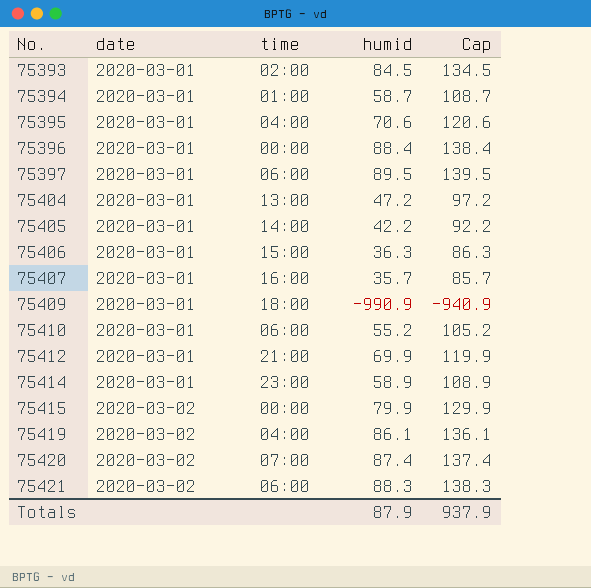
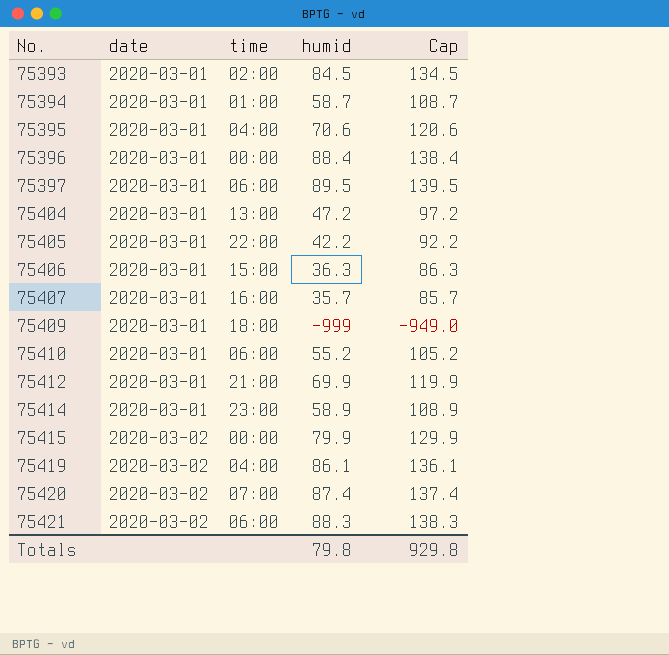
75405 | time: 14:00 -> 22:00
75409 | humid: -990.9 -> -999
75409 | Cap: -940.9 -> -949.0
Totals | humid: 87.9 -> 79.8
Totals | Cap: 937.9 -> 929.8

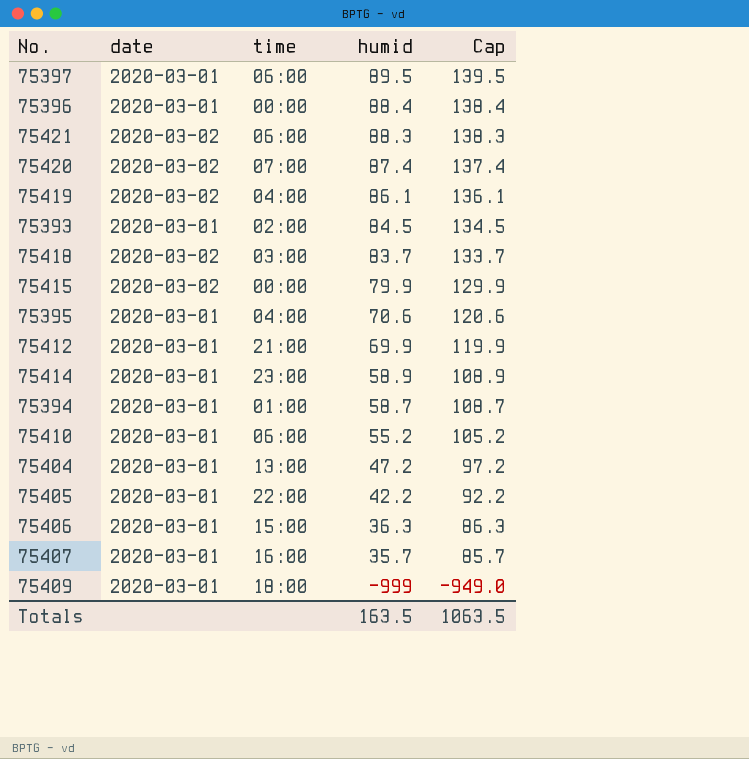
row order: No. ascending -> humid descending
row 75418: none -> 2020-03-02 | 03:00 | 83.7 | 133.7
Totals | humid: 79.8 -> 163.5
Totals | Cap: 929.8 -> 1063.5

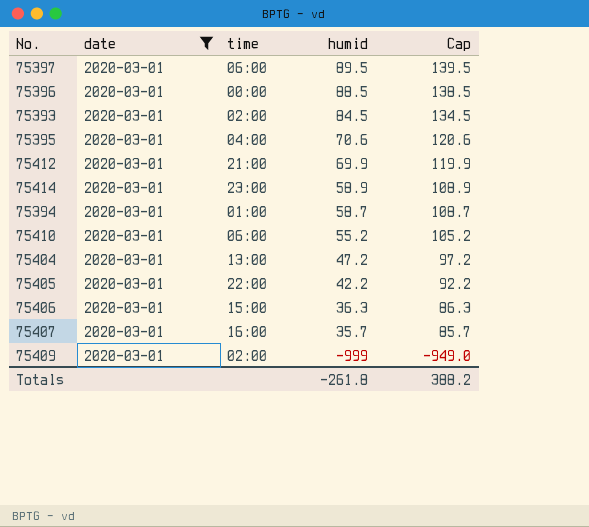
filter: none -> date = 2020-03-01
75396 | humid: 88.4 -> 88.5
75396 | Cap: 138.4 -> 138.5
75409 | time: 18:00 -> 02:00
Totals | humid: 163.5 -> -261.8
Totals | Cap: 1063.5 -> 388.2

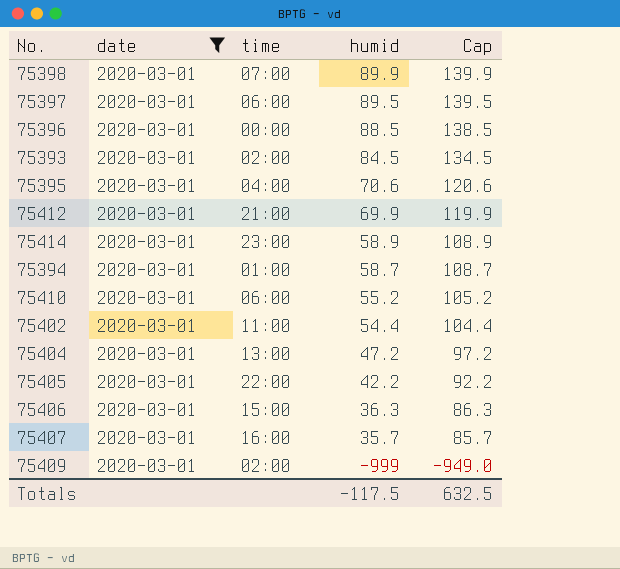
row 75398: none -> 2020-03-01 | 07:00 | 89.9 | 139.9
row 75402: none -> 2020-03-01 | 11:00 | 54.4 | 104.4
Totals | humid: -261.8 -> -117.5
Totals | Cap: 388.2 -> 632.5

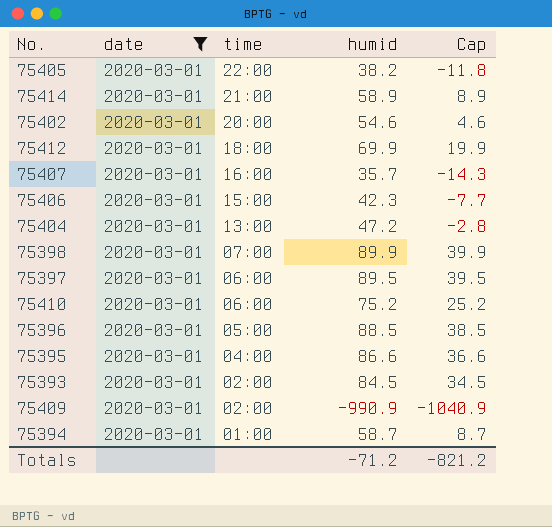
row order: humid descending -> time descending
column Cap | formula: [humid] + 50 -> [humid] - 50
75405 | humid: 42.2 -> 38.2
75414 | time: 23:00 -> 21:00
75402 | time: 11:00 -> 20:00
75402 | humid: 54.4 -> 54.6
75412 | time: 21:00 -> 18:00
75406 | humid: 36.3 -> 42.3
75410 | humid: 55.2 -> 75.2
75396 | time: 00:00 -> 05:00
75395 | humid: 70.6 -> 86.6
75409 | humid: -999 -> -990.9
Totals | humid: -117.5 -> -71.2
Totals | Cap: 632.5 -> -821.2

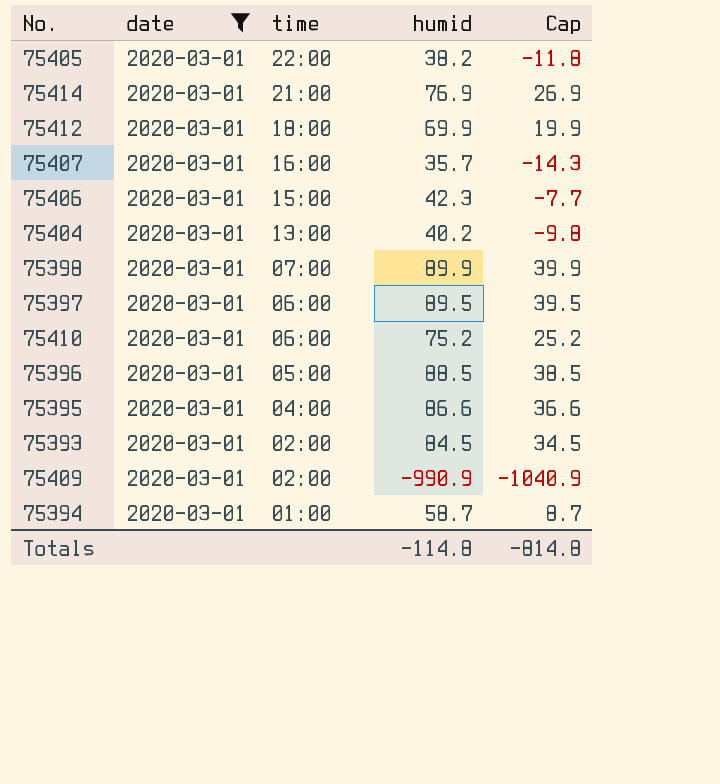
row 75402: 2020-03-01 | 20:00 | 54.6 | 4.6 -> none
75414 | humid: 58.9 -> 76.9
75414 | Cap: 8.9 -> 26.9
75404 | humid: 47.2 -> 40.2
75404 | Cap: -2.8 -> -9.8
Totals | humid: -71.2 -> -114.8
Totals | Cap: -821.2 -> -814.8

